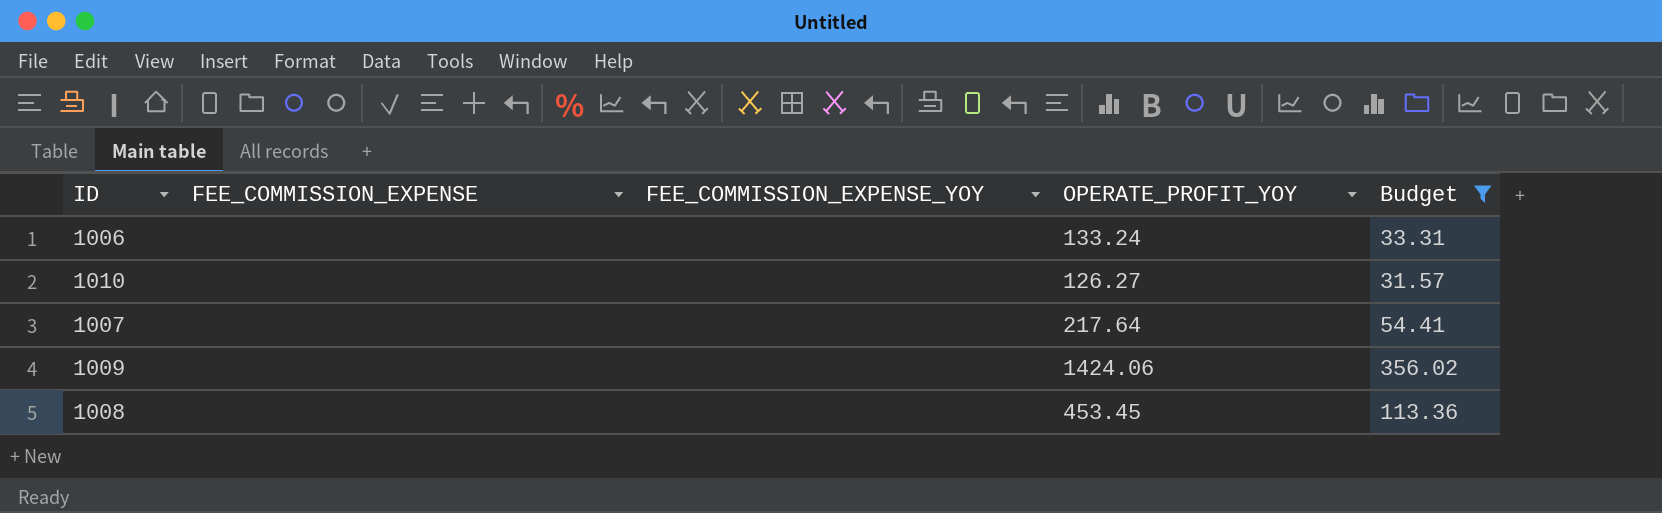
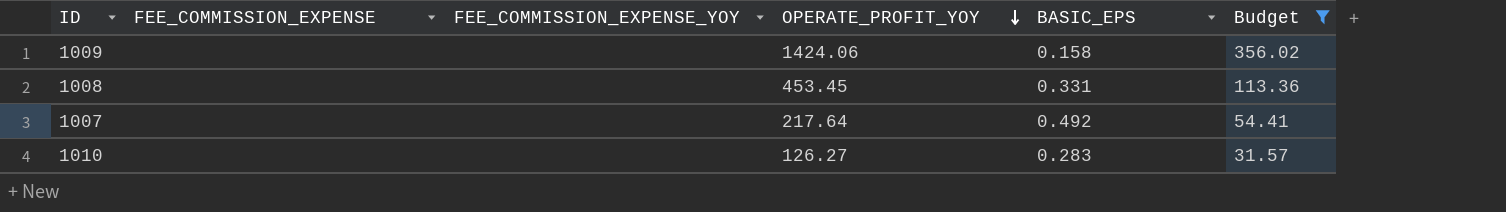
row order: none -> OPERATE_PROFIT_YOY descending
column BASIC_EPS | position: none -> 5
row 1006: none | none | 133.24 | 33.31 -> none

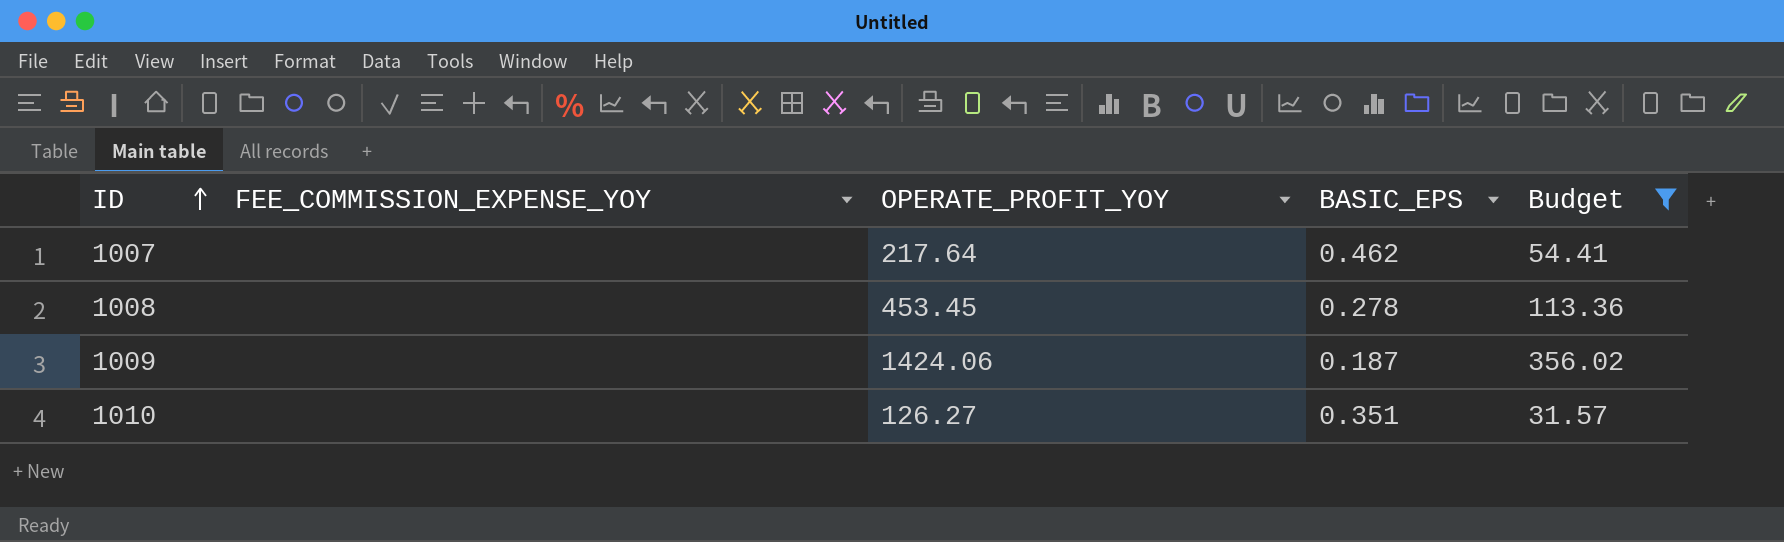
row order: OPERATE_PROFIT_YOY descending -> ID ascending
column FEE_COMMISSION_EXPENSE | position: 2 -> none
1007 | BASIC_EPS: 0.492 -> 0.462
1008 | BASIC_EPS: 0.331 -> 0.278
1009 | BASIC_EPS: 0.158 -> 0.187
1010 | BASIC_EPS: 0.283 -> 0.351

